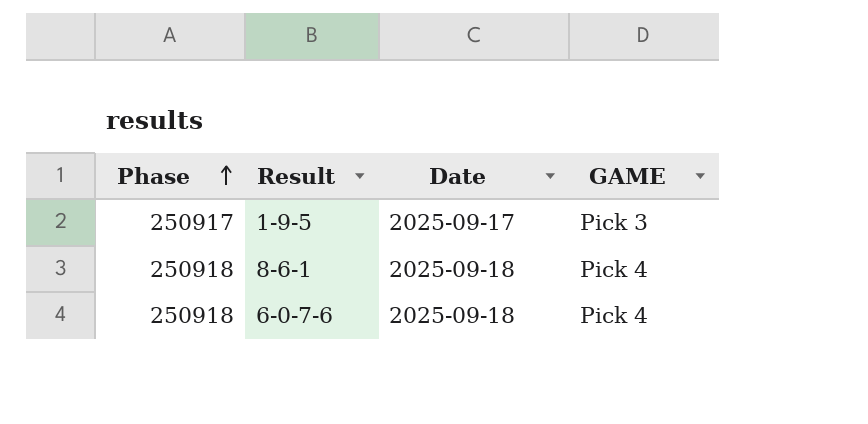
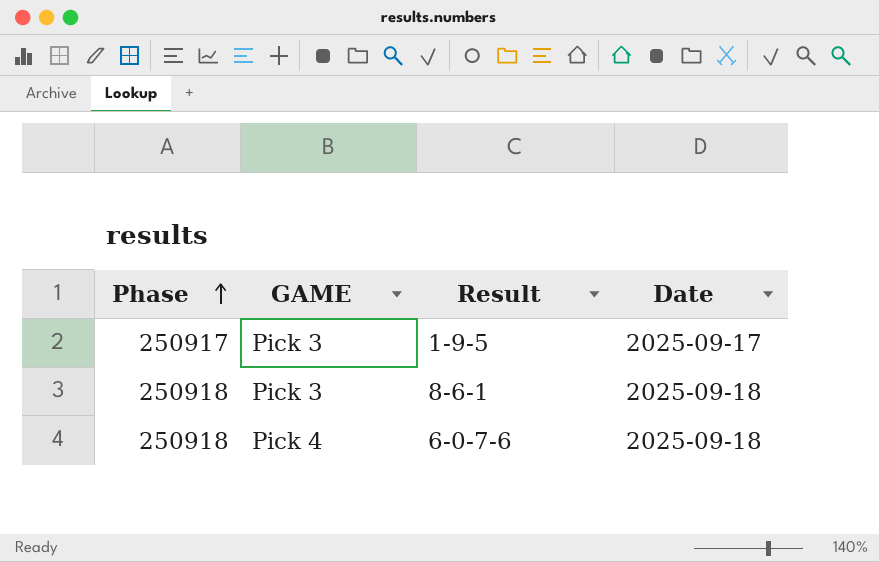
column GAME | position: 4 -> 2
8-6-1 | GAME: Pick 4 -> Pick 3

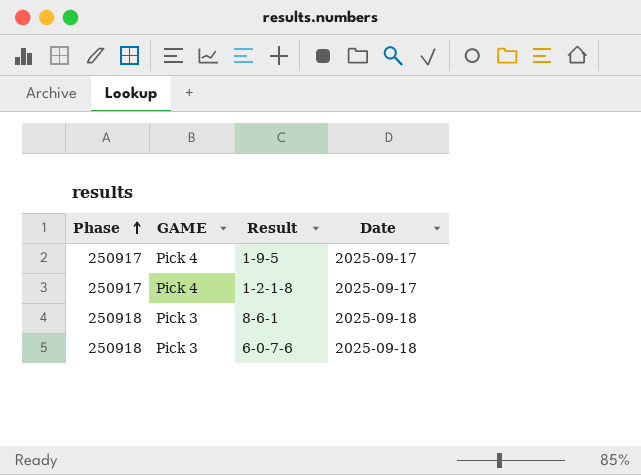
1-9-5 | GAME: Pick 3 -> Pick 4
row 1-2-1-8: none -> 250917 | Pick 4 | 2025-09-17
6-0-7-6 | GAME: Pick 4 -> Pick 3

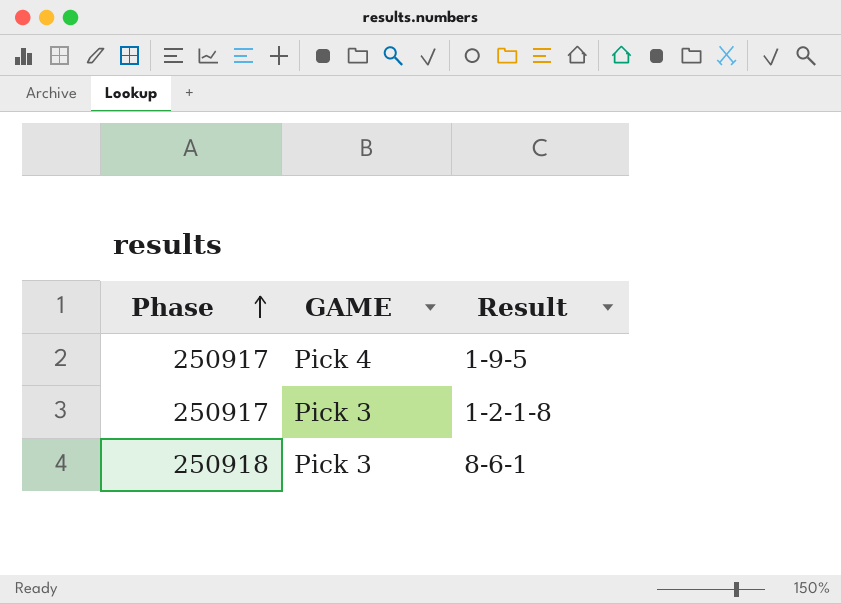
column Date | position: 4 -> none
row 6-0-7-6: 250918 | Pick 3 | 2025-09-18 -> none
1-2-1-8 | GAME: Pick 4 -> Pick 3

